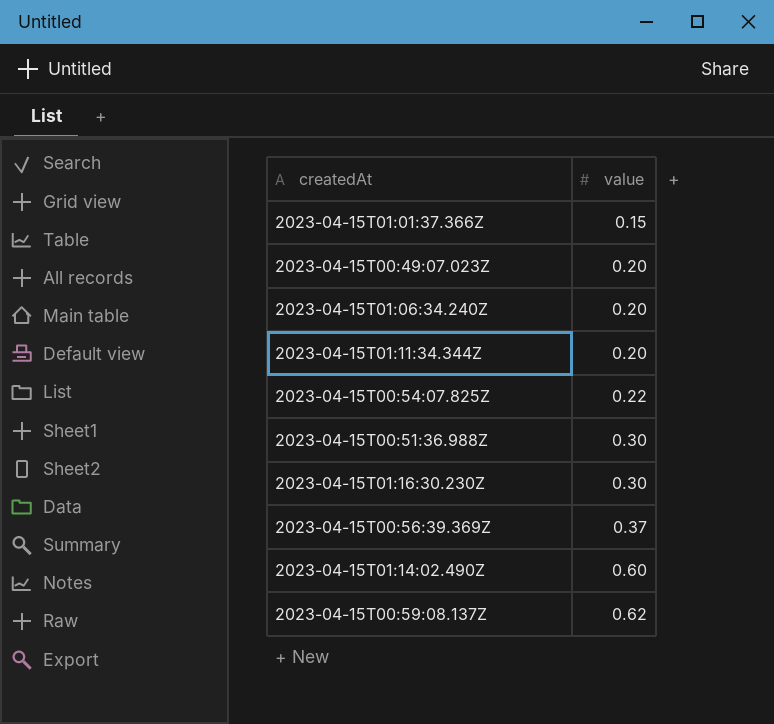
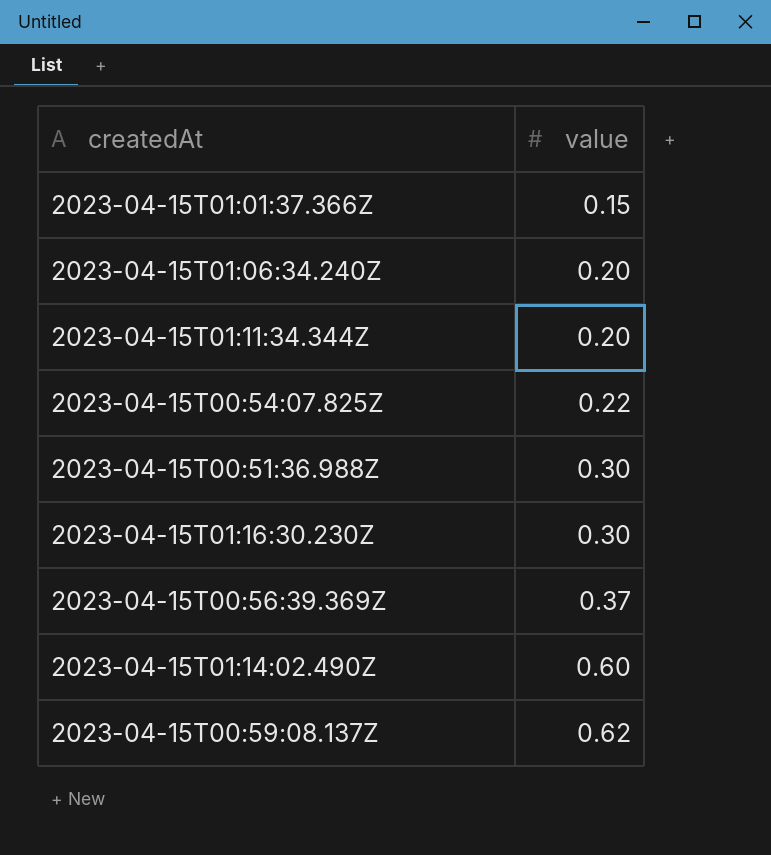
row 2023-04-15T00:49:07.023Z: 0.20 -> none

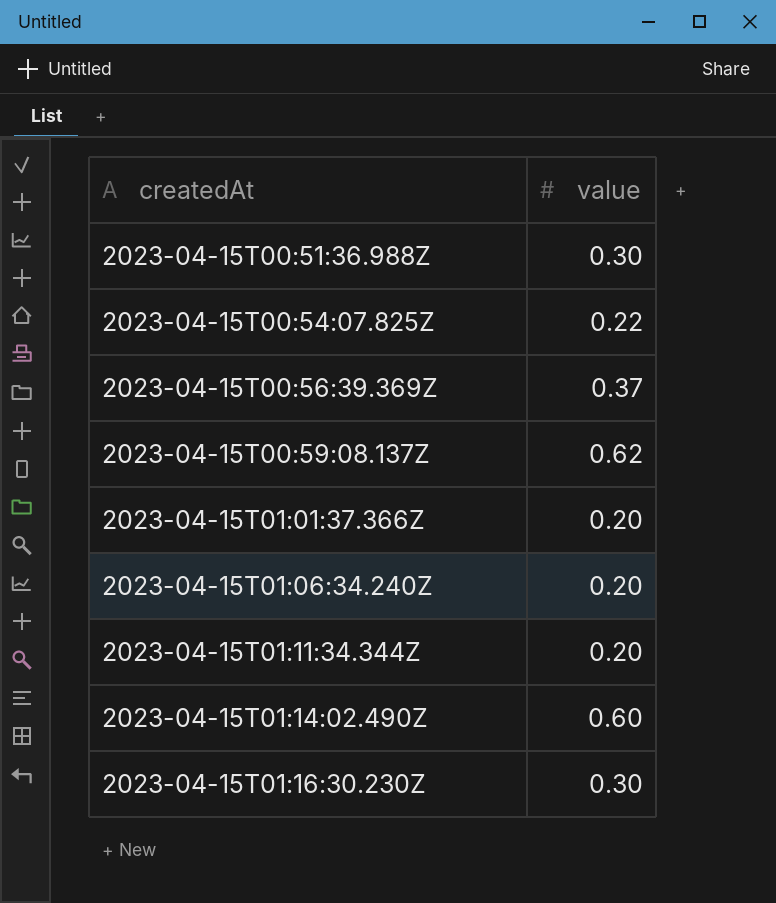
row order: value ascending -> createdAt ascending
2023-04-15T01:01:37.366Z | value: 0.15 -> 0.20

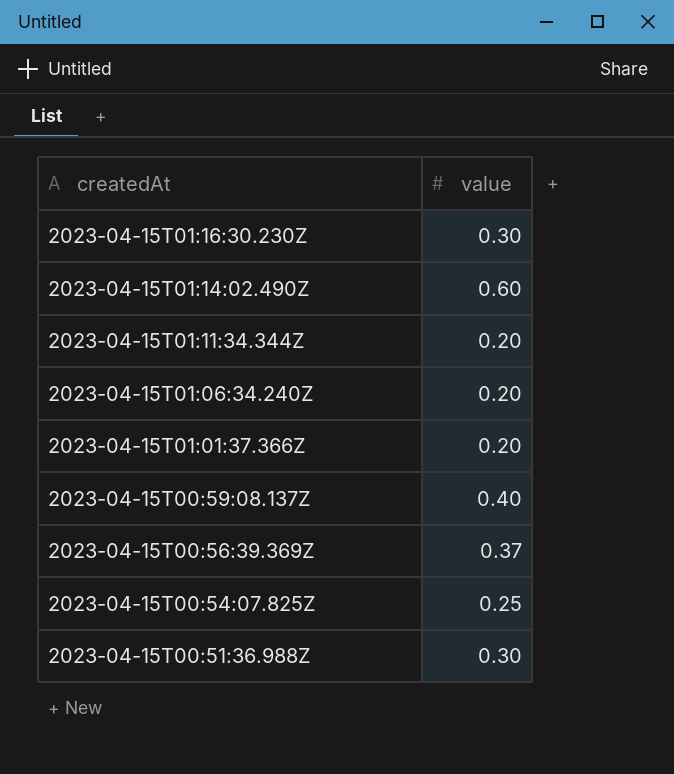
row order: createdAt ascending -> createdAt descending
2023-04-15T00:59:08.137Z | value: 0.62 -> 0.40
2023-04-15T00:54:07.825Z | value: 0.22 -> 0.25

